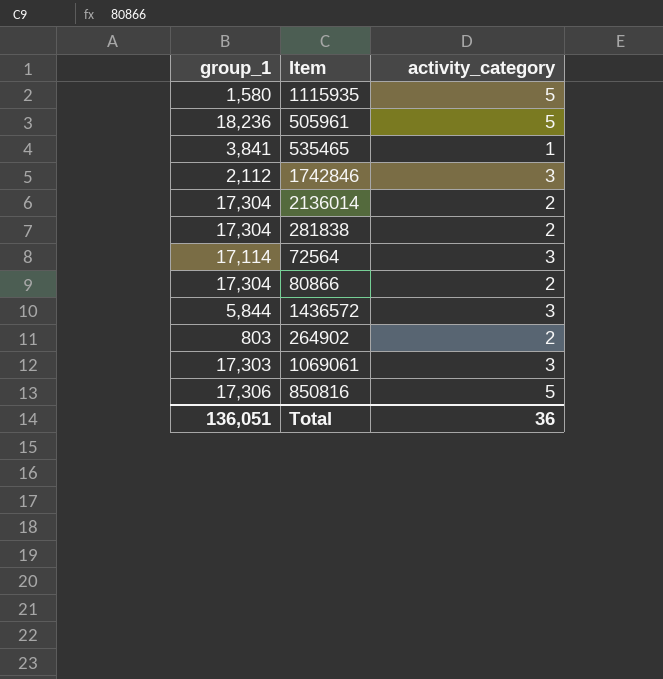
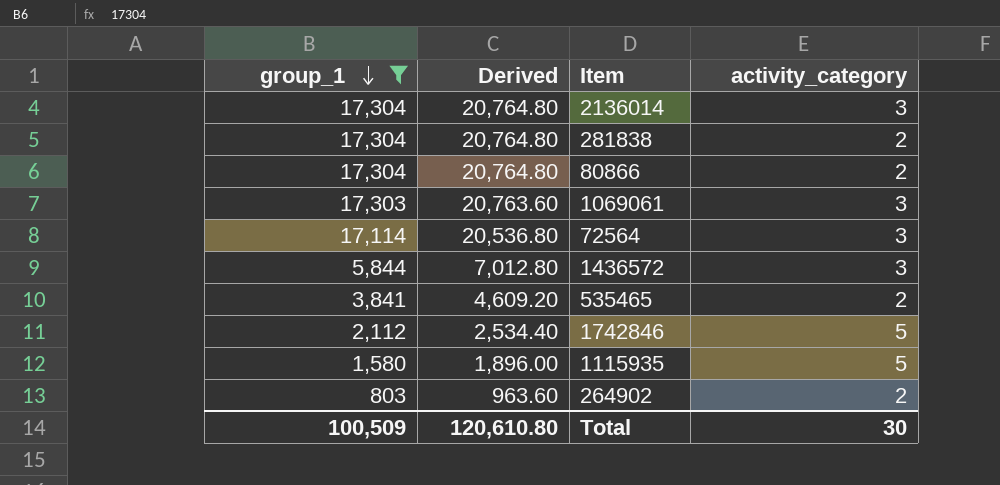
filter: none -> group_1 <= 17,304
row order: none -> group_1 descending
column Derived | formula: none -> [group_1] * 1.2
2136014 | activity_category: 2 -> 3
535465 | activity_category: 1 -> 2
1742846 | activity_category: 3 -> 5
Total | group_1: 136,051 -> 100,509
Total | activity_category: 36 -> 30

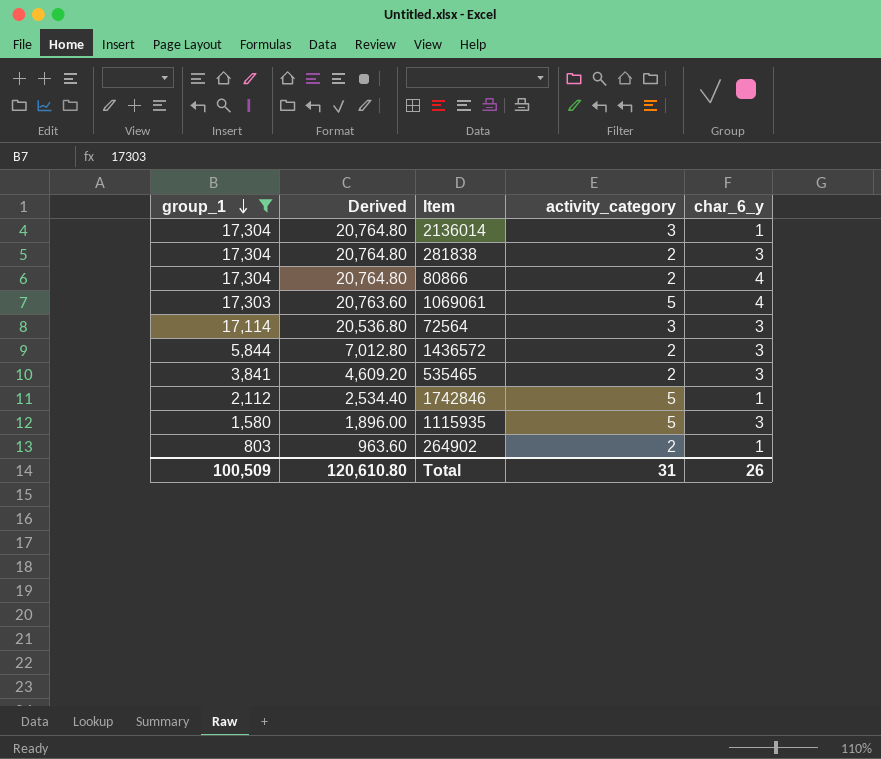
column char_6_y | position: none -> 5
1069061 | activity_category: 3 -> 5
1436572 | activity_category: 3 -> 2
Total | activity_category: 30 -> 31

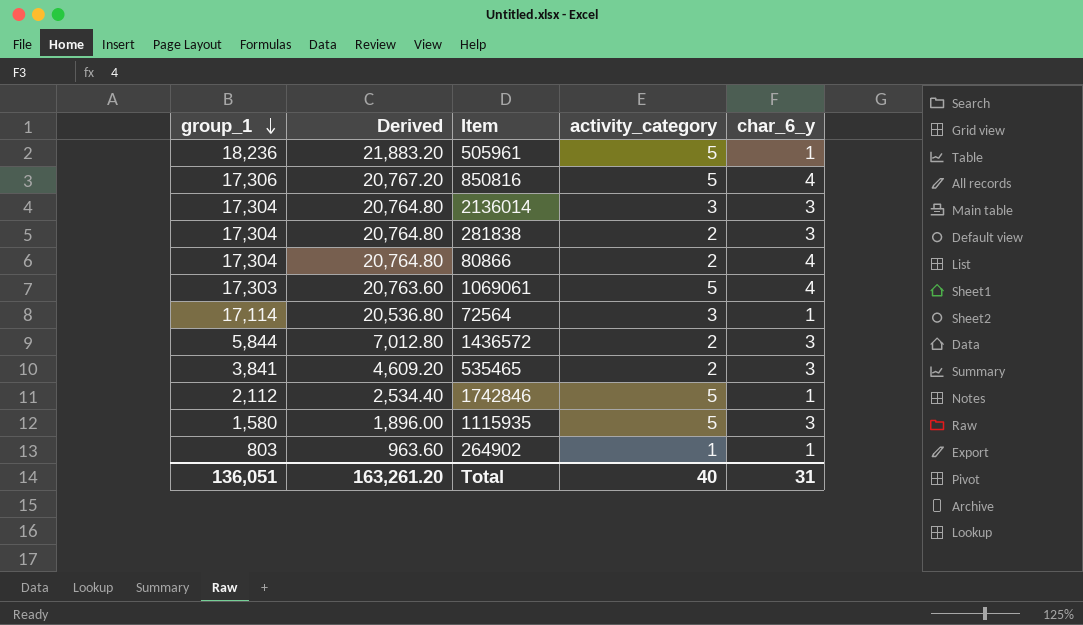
filter: group_1 <= 17,304 -> none
2136014 | char_6_y: 1 -> 3
72564 | char_6_y: 3 -> 1
264902 | activity_category: 2 -> 1
Total | group_1: 100,509 -> 136,051
Total | Derived: 120,610.80 -> 163,261.20
Total | activity_category: 31 -> 40
Total | char_6_y: 26 -> 31

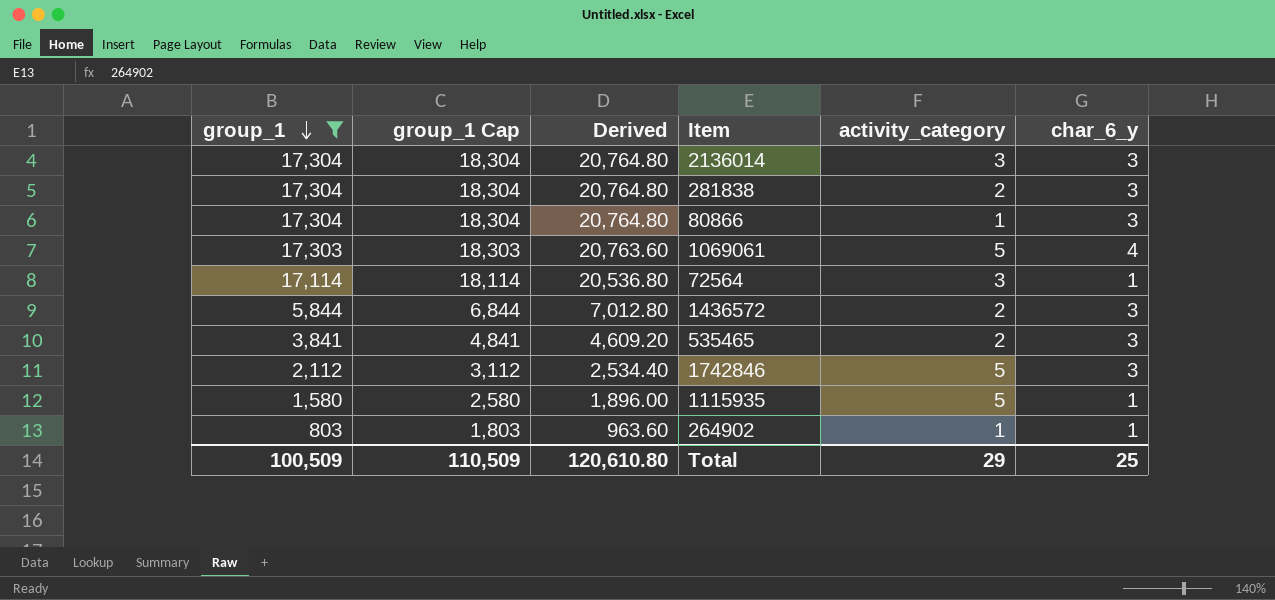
filter: none -> group_1 <= 17,304
column group_1 Cap | formula: none -> [group_1] + 1000
80866 | activity_category: 2 -> 1
80866 | char_6_y: 4 -> 3
1742846 | char_6_y: 1 -> 3
1115935 | char_6_y: 3 -> 1
Total | group_1: 136,051 -> 100,509
Total | Derived: 163,261.20 -> 120,610.80
Total | activity_category: 40 -> 29
Total | char_6_y: 31 -> 25

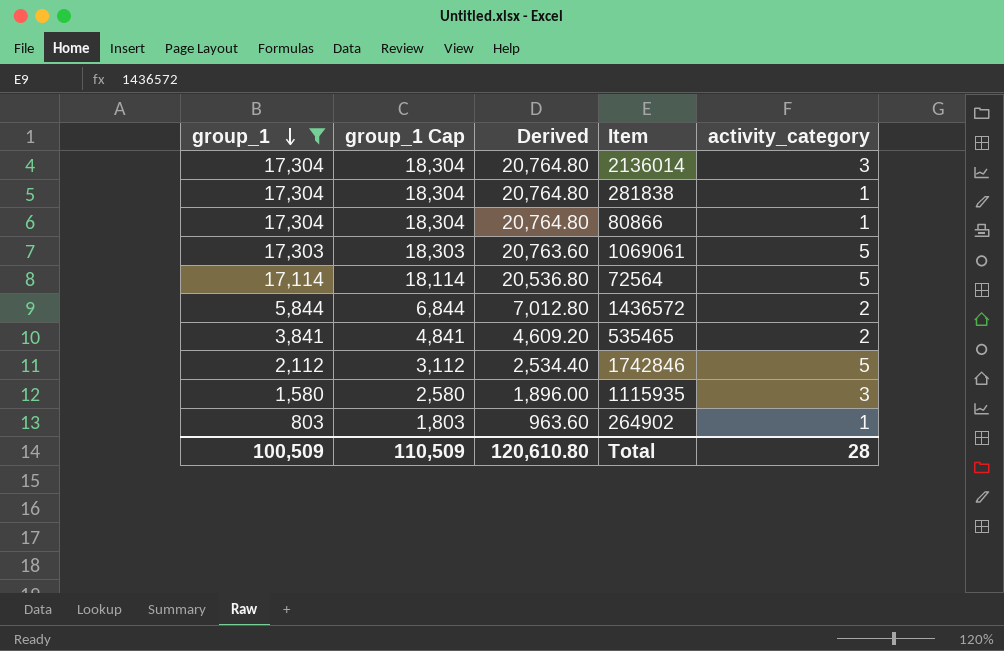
column char_6_y | position: 6 -> none
281838 | activity_category: 2 -> 1
72564 | activity_category: 3 -> 5
1115935 | activity_category: 5 -> 3
Total | activity_category: 29 -> 28

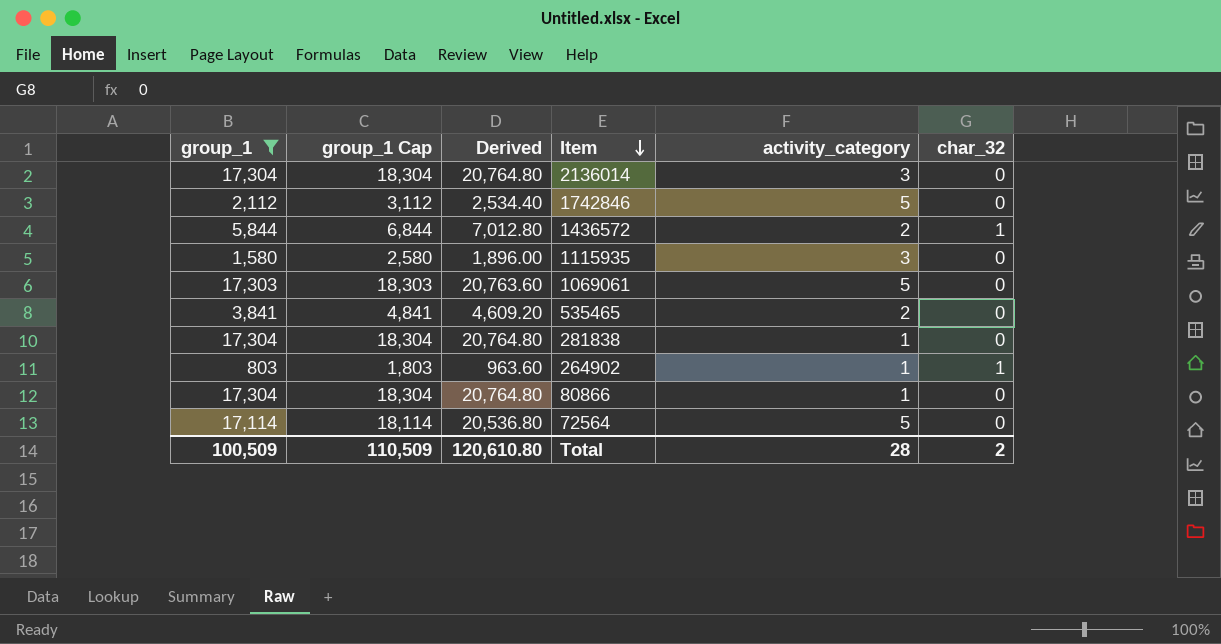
row order: group_1 descending -> Item descending
column char_32 | position: none -> 6

